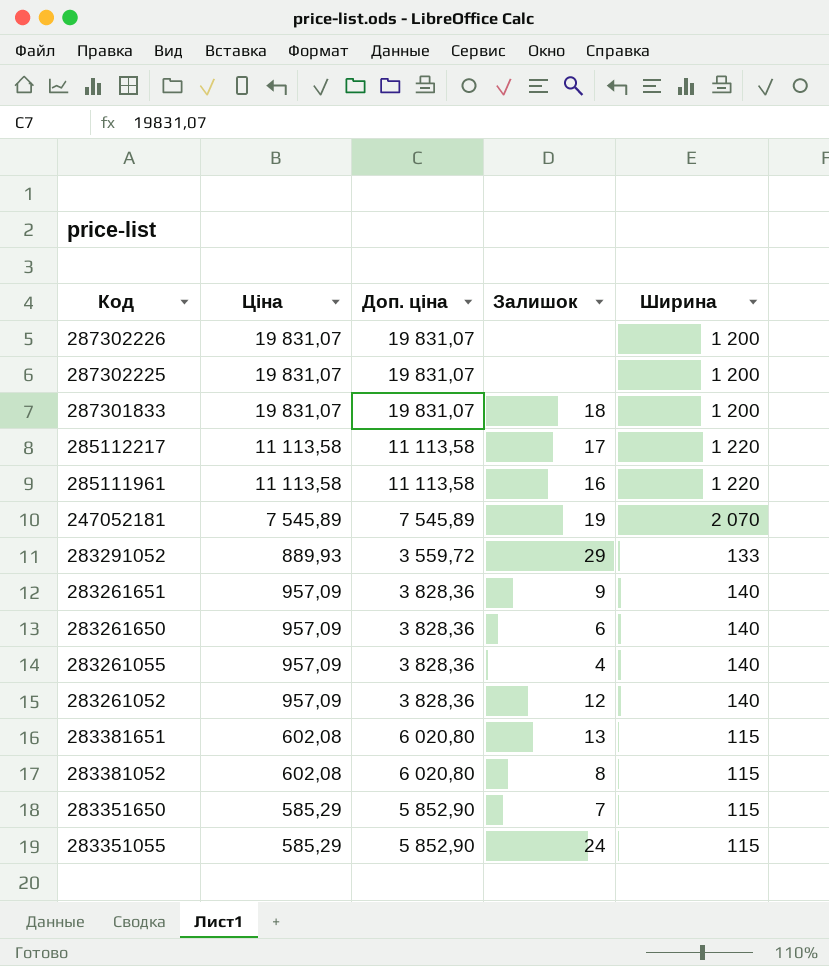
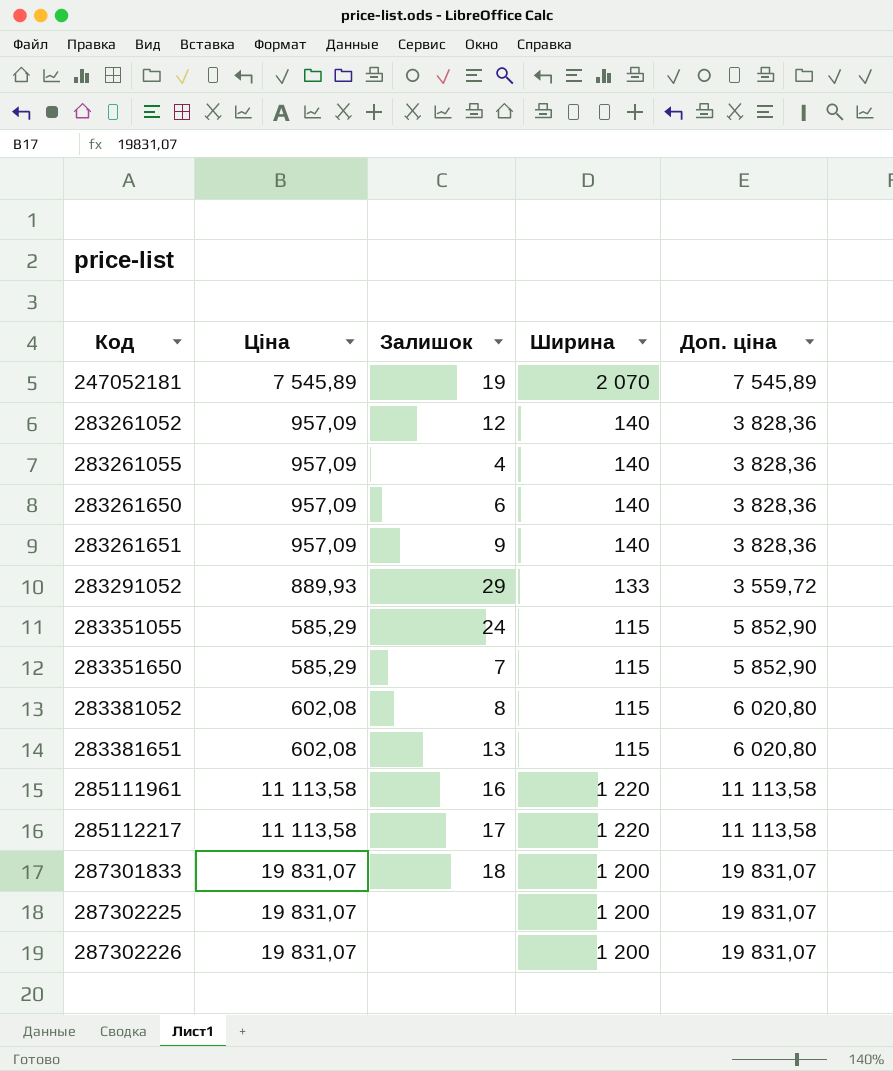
row order: none -> Код ascending
column Доп. ціна | position: 3 -> 5

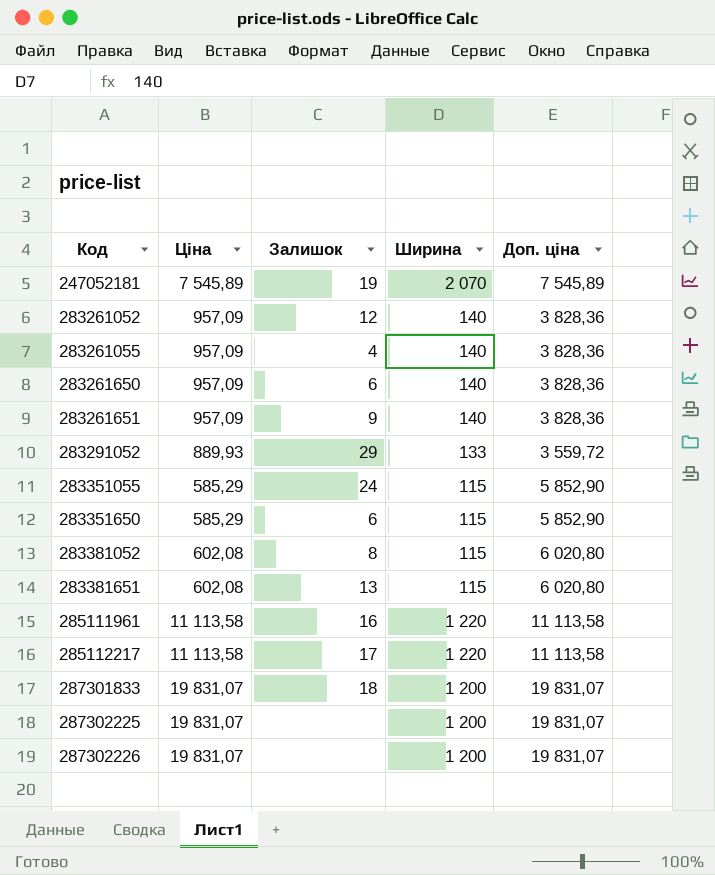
283351650 | Залишок: 7 -> 6

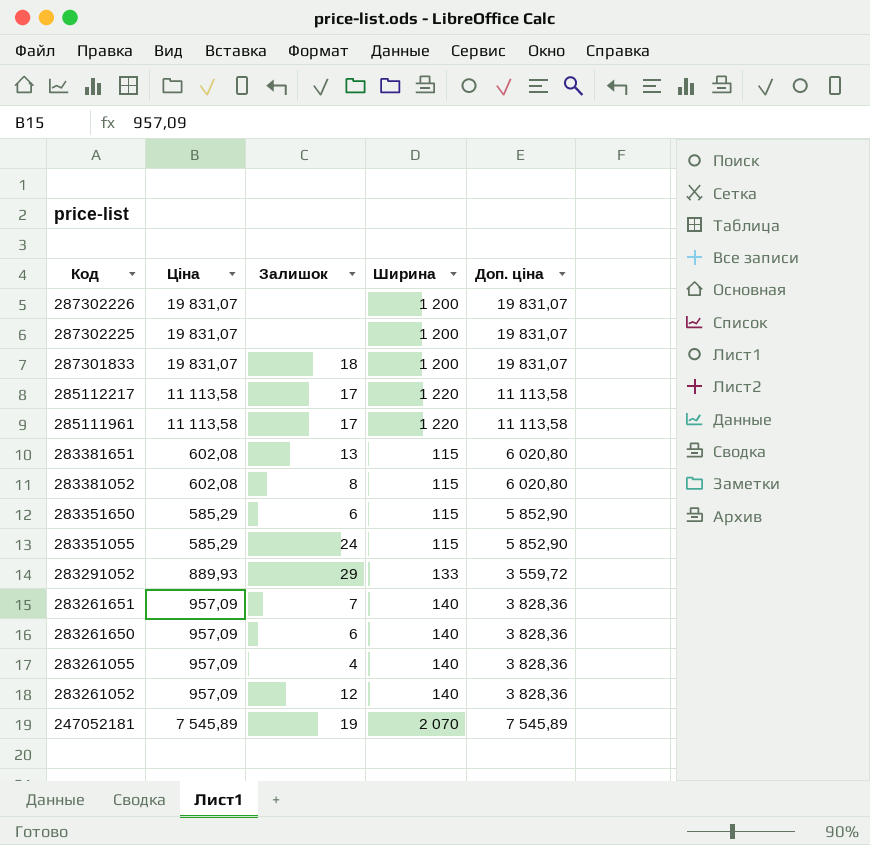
row order: Код ascending -> Код descending
285111961 | Залишок: 16 -> 17
283261651 | Залишок: 9 -> 7

